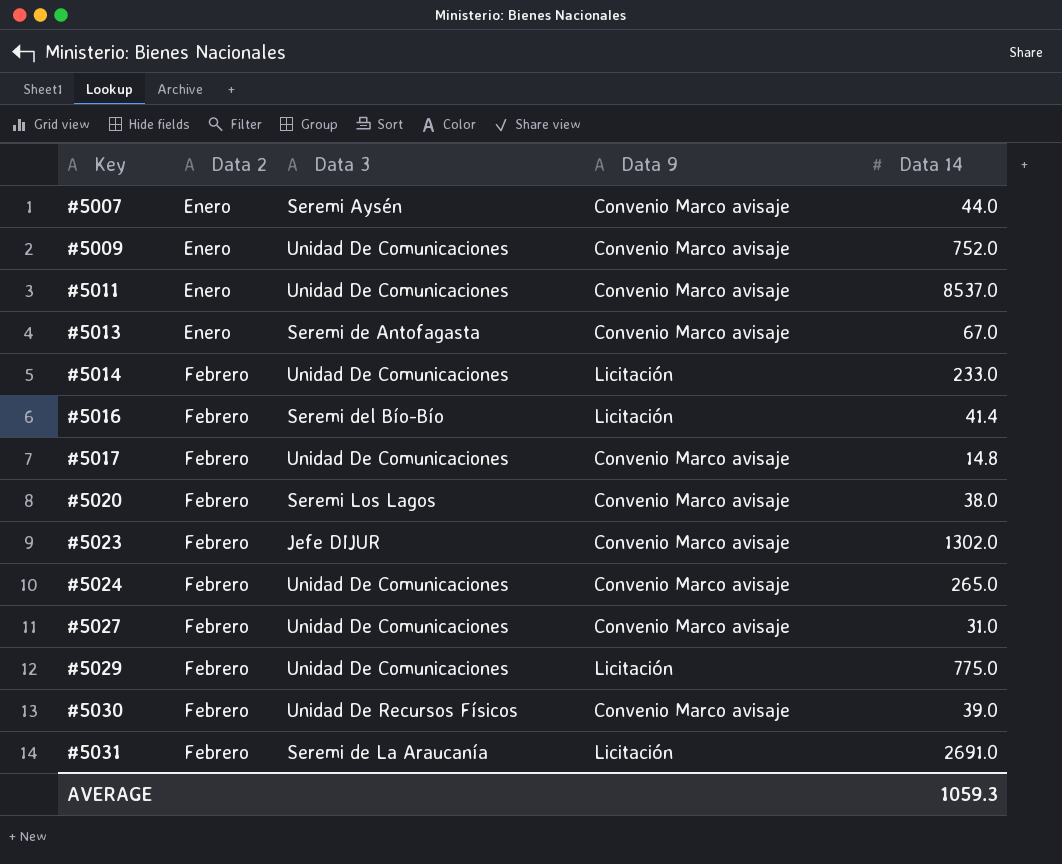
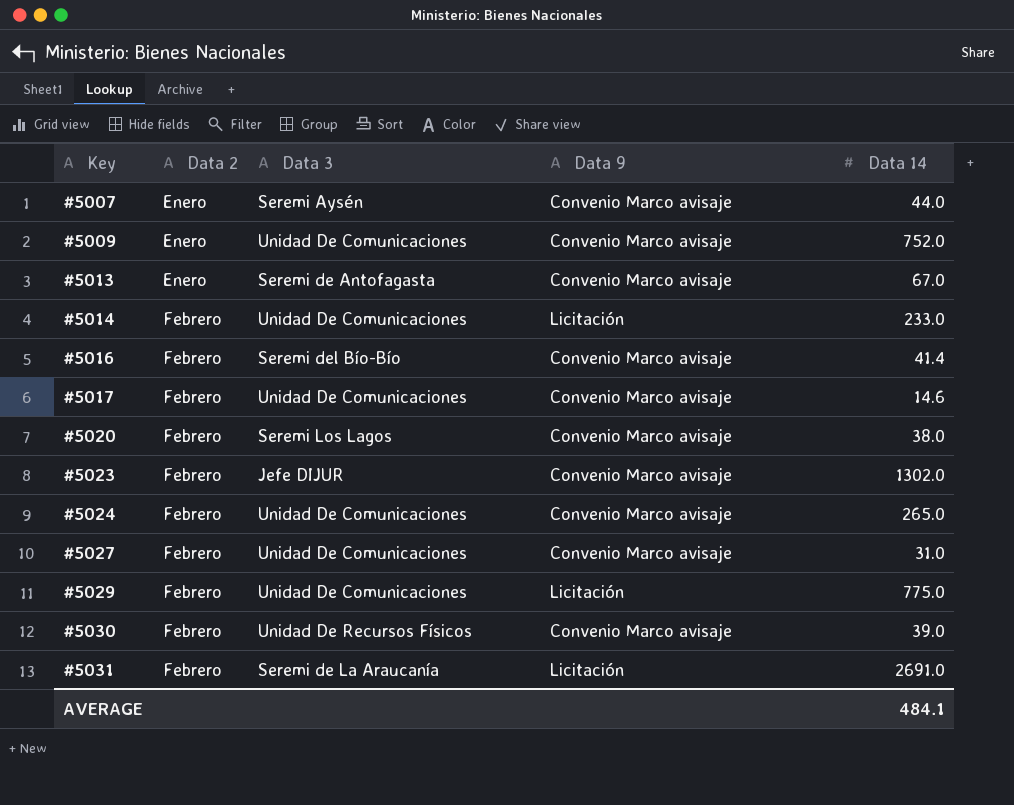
row #5011: Enero | Unidad De Comunicaciones | Convenio Marco avisaje | 8537.0 -> none
#5016 | Data 9: Licitación -> Convenio Marco avisaje
#5017 | Data 14: 14.8 -> 14.6
AVERAGE | Data 14: 1059.3 -> 484.1

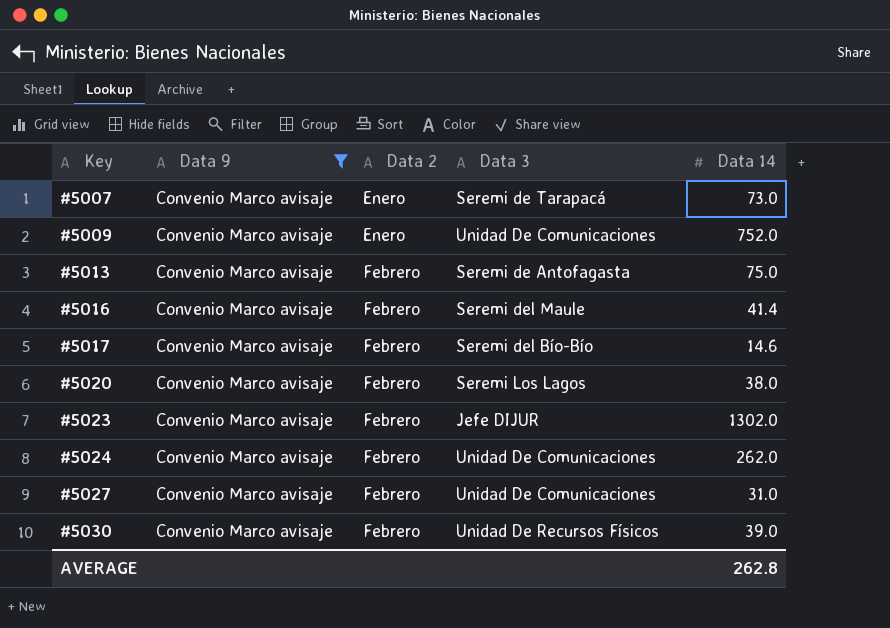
filter: none -> Data 9 = Convenio Marco avisaje
column Data 9 | position: 4 -> 2
#5007 | Data 3: Seremi Aysén -> Seremi de Tarapacá
#5007 | Data 14: 44.0 -> 73.0
#5013 | Data 2: Enero -> Febrero
#5013 | Data 14: 67.0 -> 75.0
#5016 | Data 3: Seremi del Bío-Bío -> Seremi del Maule
#5017 | Data 3: Unidad De Comunicaciones -> Seremi del Bío-Bío
#5024 | Data 14: 265.0 -> 262.0
AVERAGE | Data 14: 484.1 -> 262.8

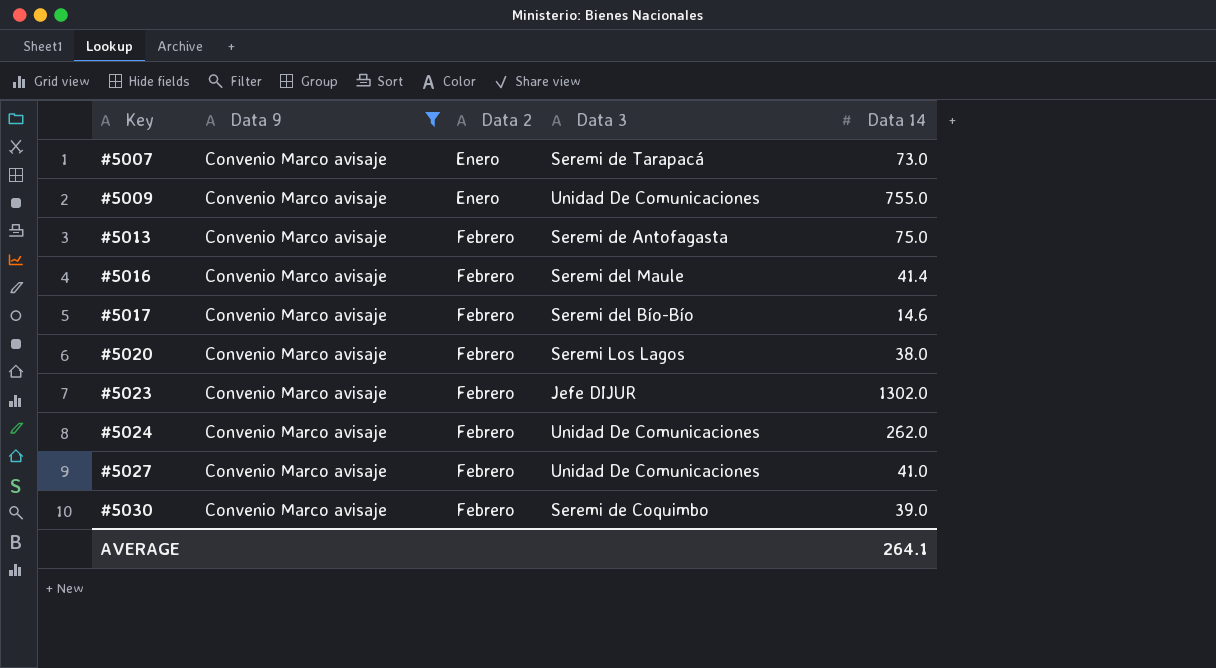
#5009 | Data 14: 752.0 -> 755.0
#5027 | Data 14: 31.0 -> 41.0
#5030 | Data 3: Unidad De Recursos Físicos -> Seremi de Coquimbo
AVERAGE | Data 14: 262.8 -> 264.1

